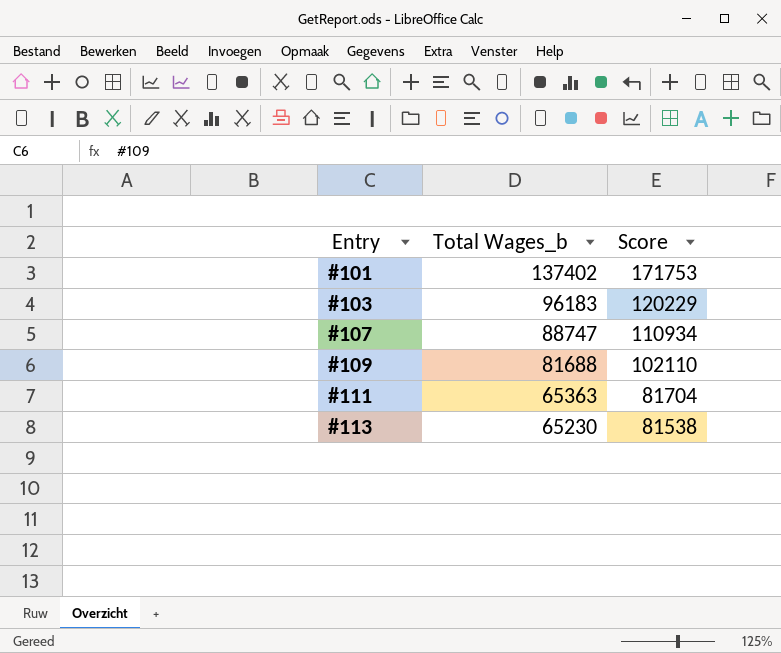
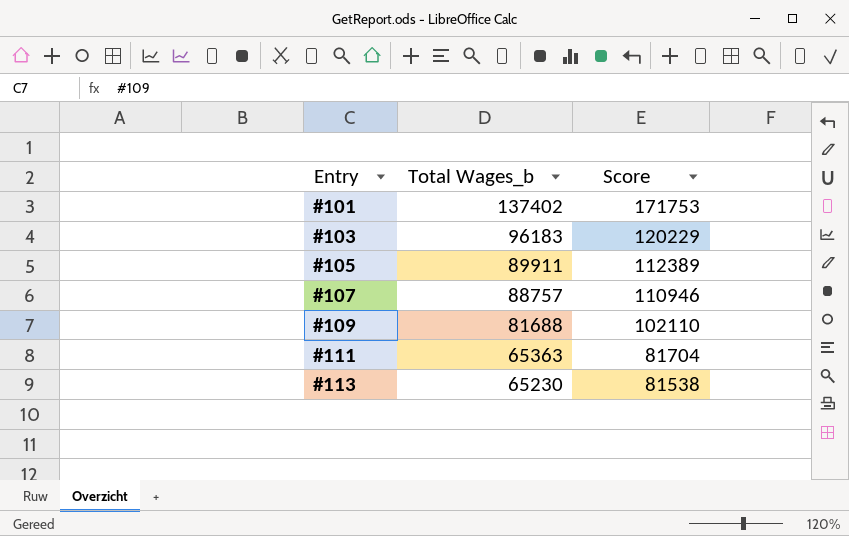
row #105: none -> 89911 | 112389
#107 | Total Wages_b: 88747 -> 88757
#107 | Score: 110934 -> 110946

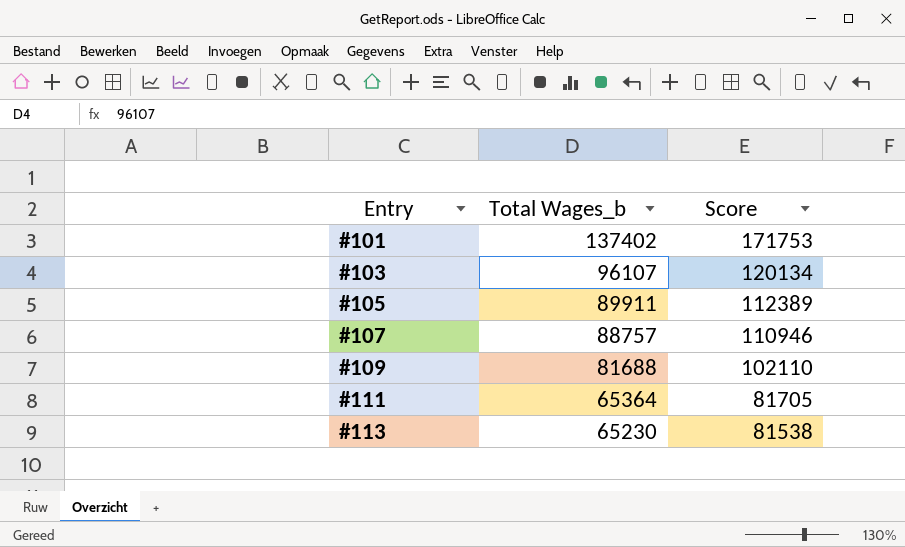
#103 | Total Wages_b: 96183 -> 96107
#103 | Score: 120229 -> 120134
#111 | Total Wages_b: 65363 -> 65364
#111 | Score: 81704 -> 81705

